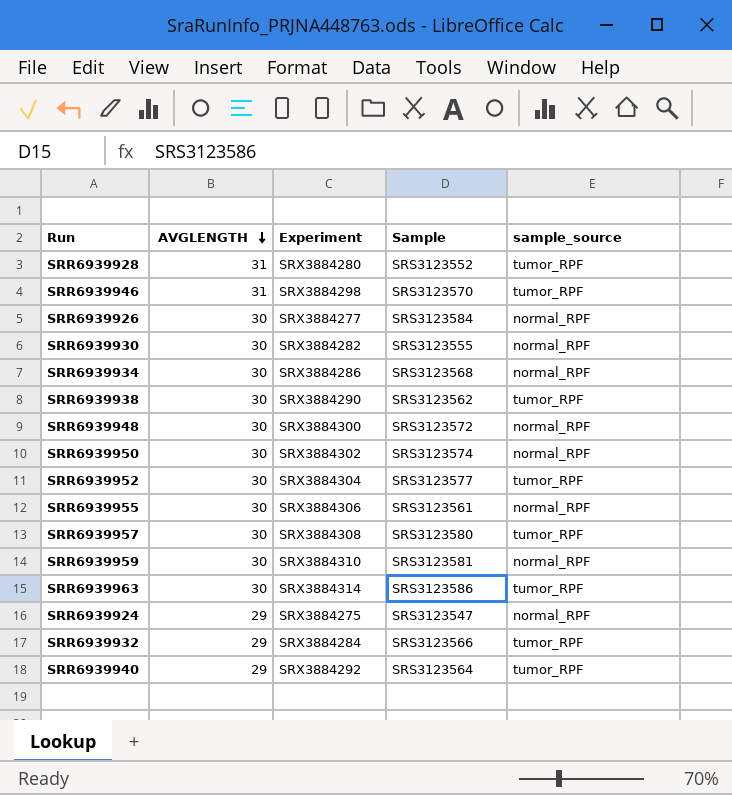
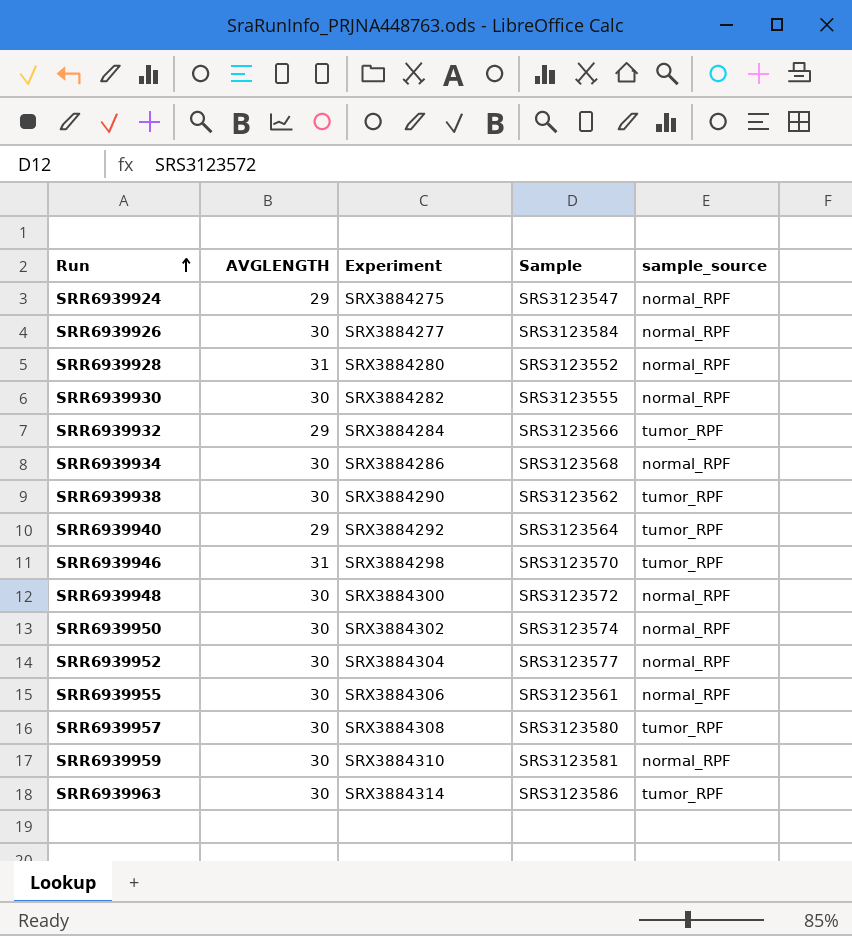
row order: AVGLENGTH descending -> Run ascending
SRR6939928 | sample_source: tumor_RPF -> normal_RPF
SRR6939952 | sample_source: tumor_RPF -> normal_RPF

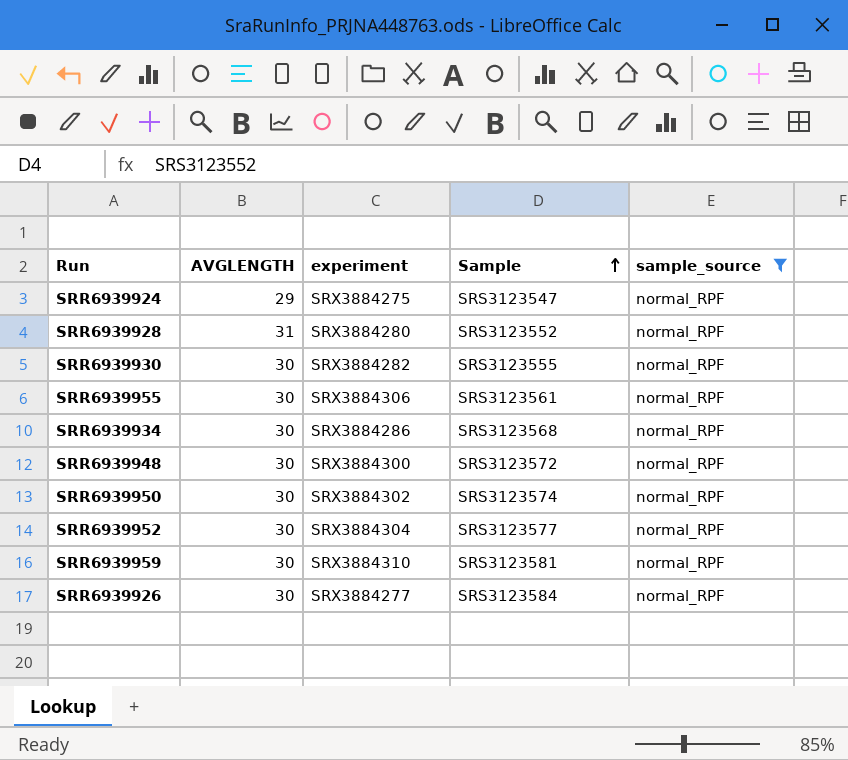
filter: none -> sample_source = normal_RPF
row order: Run ascending -> Sample ascending
column name: Experiment -> experiment

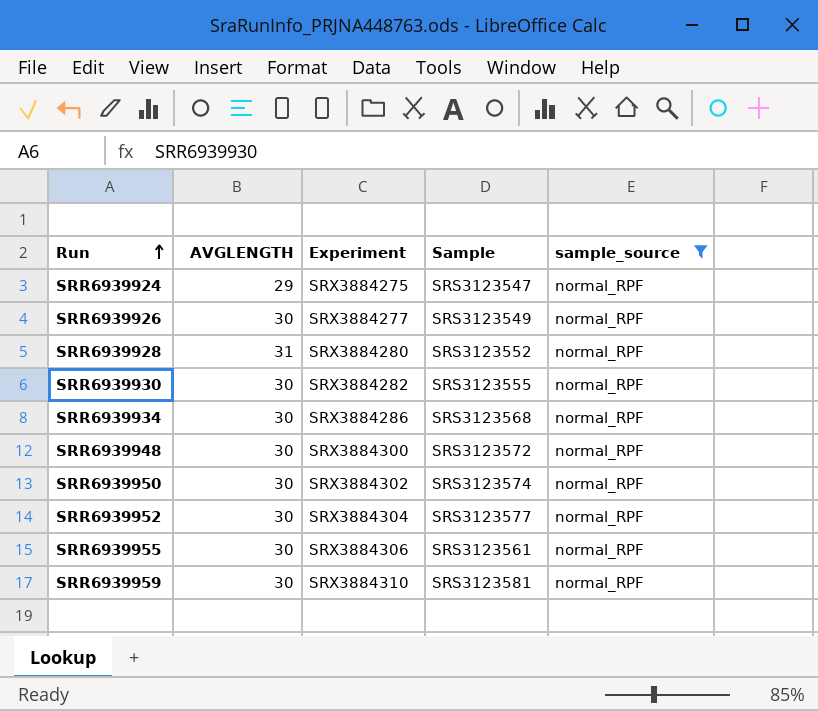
row order: Sample ascending -> Run ascending
column name: experiment -> Experiment
SRR6939926 | Sample: SRS3123584 -> SRS3123549

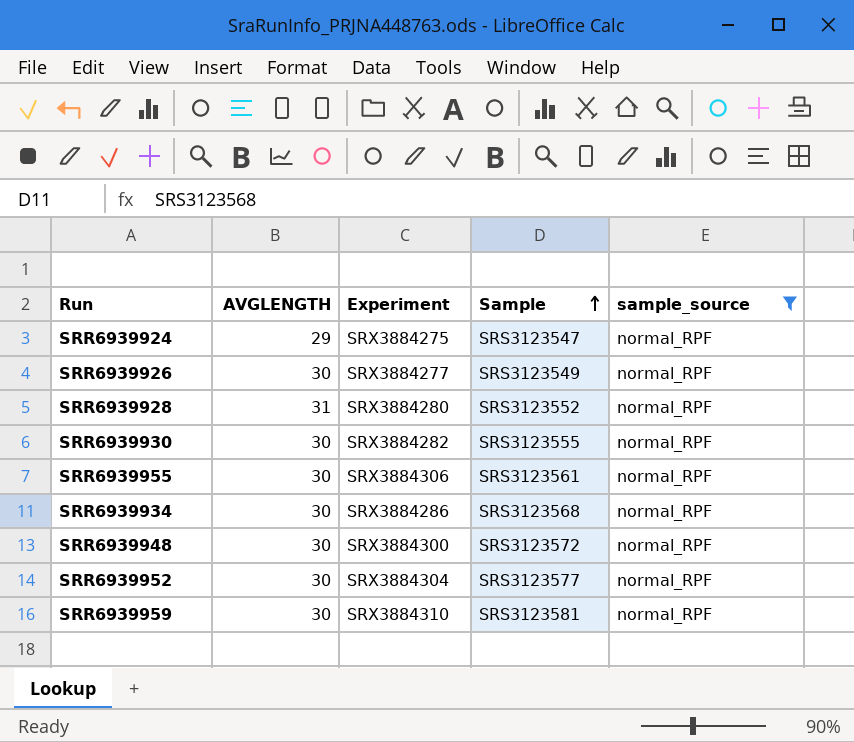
row order: Run ascending -> Sample ascending
row SRR6939950: 30 | SRX3884302 | SRS3123574 | normal_RPF -> none

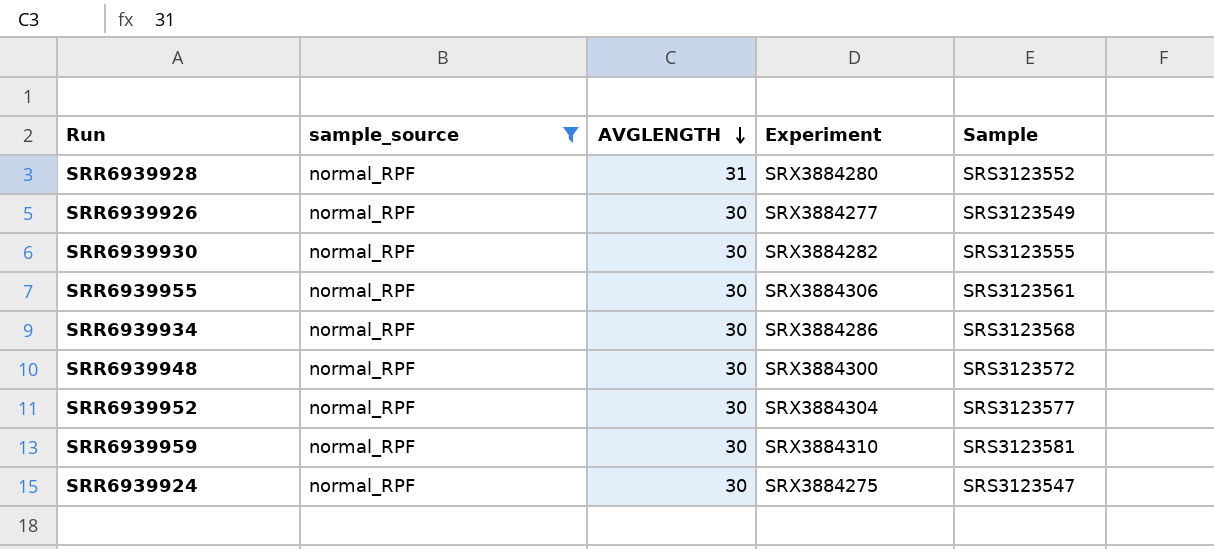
row order: Sample ascending -> AVGLENGTH descending
column sample_source | position: 5 -> 2
SRR6939924 | AVGLENGTH: 29 -> 30

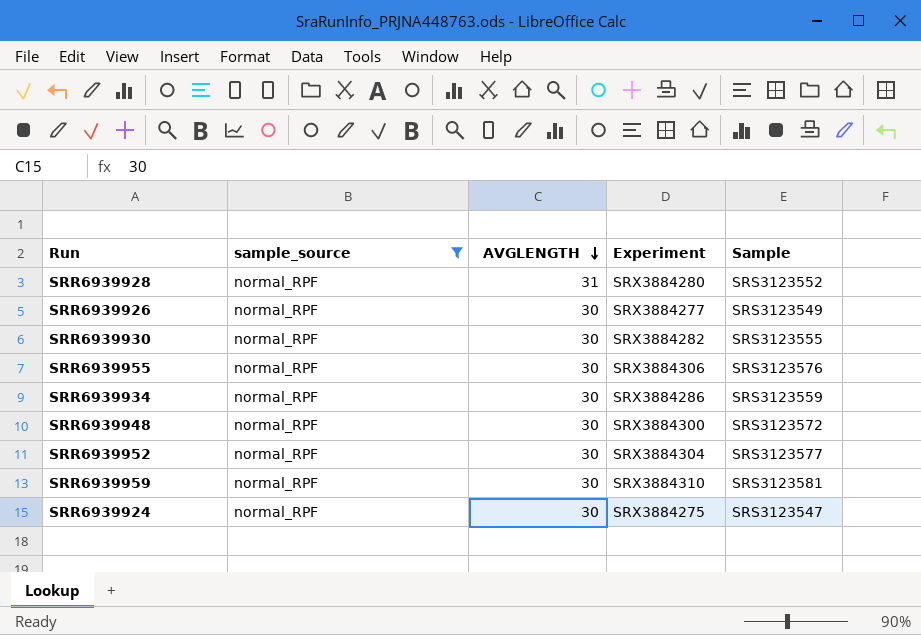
SRR6939955 | Sample: SRS3123561 -> SRS3123576
SRR6939934 | Sample: SRS3123568 -> SRS3123559

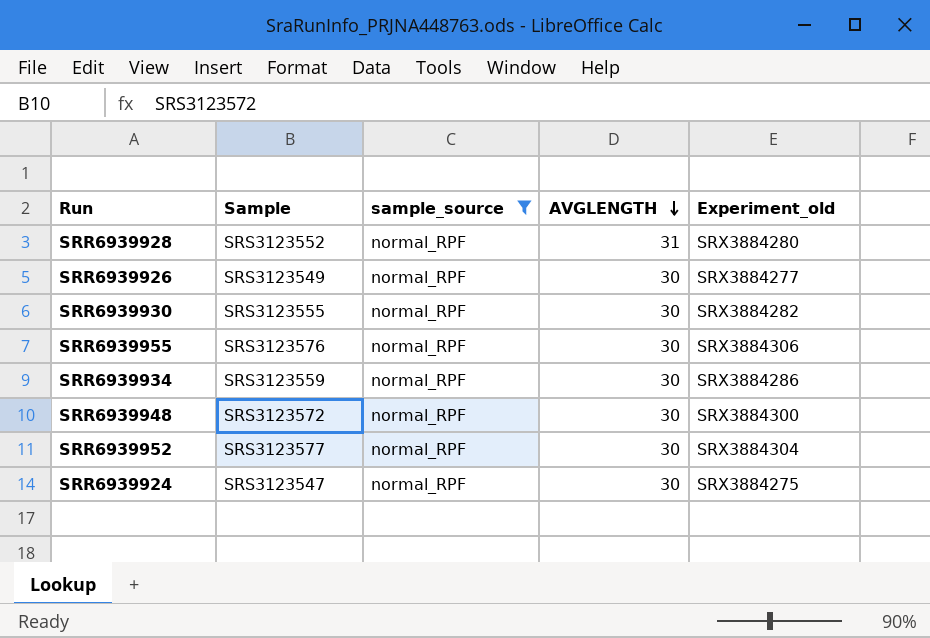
column Sample | position: 5 -> 2
column name: Experiment -> Experiment_old
row SRR6939959: normal_RPF | 30 | SRX3884310 | SRS3123581 -> none

